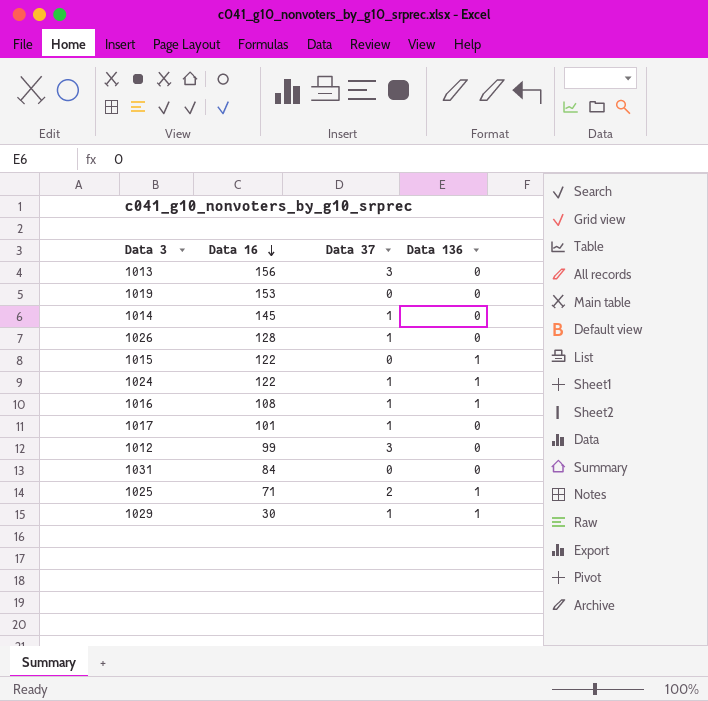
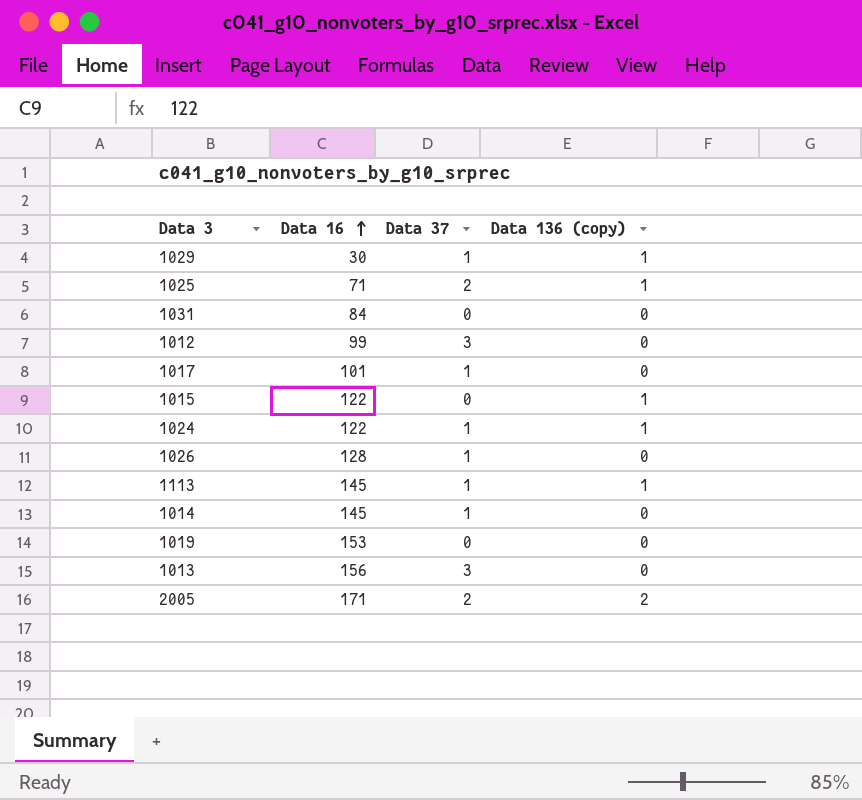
row order: Data 16 descending -> Data 16 ascending
column name: Data 136 -> Data 136 (copy)
row 1016: 108 | 1 | 1 -> none
row 1113: none -> 145 | 1 | 1
row 2005: none -> 171 | 2 | 2

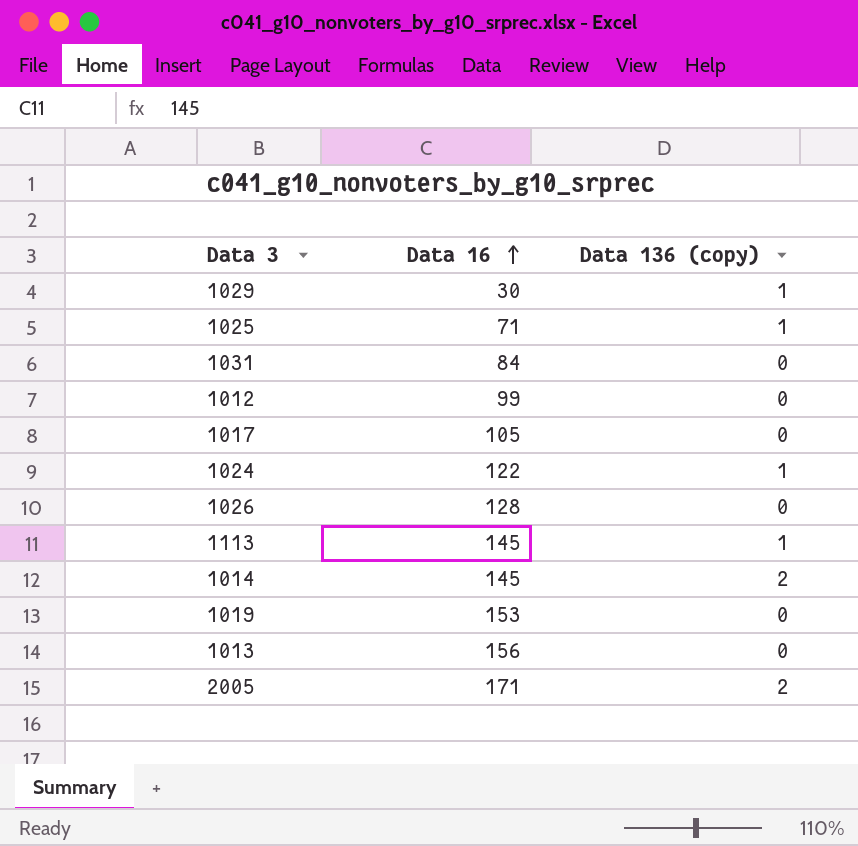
column Data 37 | position: 3 -> none
row 1015: 122 | 0 | 1 -> none
1017 | Data 16: 101 -> 105
1014 | Data 136 (copy): 0 -> 2

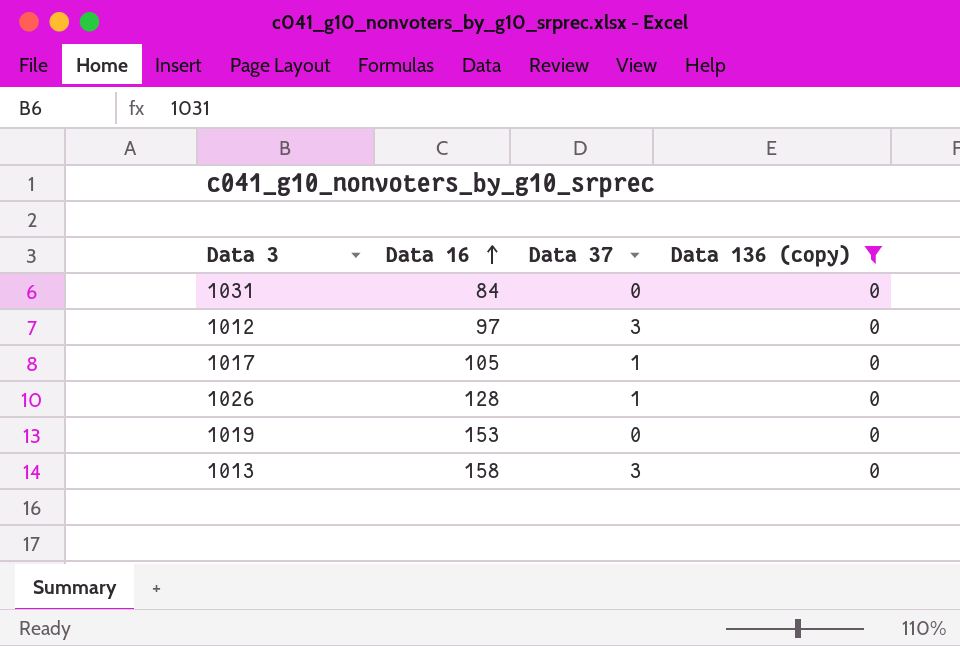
filter: none -> Data 136 (copy) = 0
column Data 37 | position: none -> 3
1012 | Data 16: 99 -> 97
1013 | Data 16: 156 -> 158

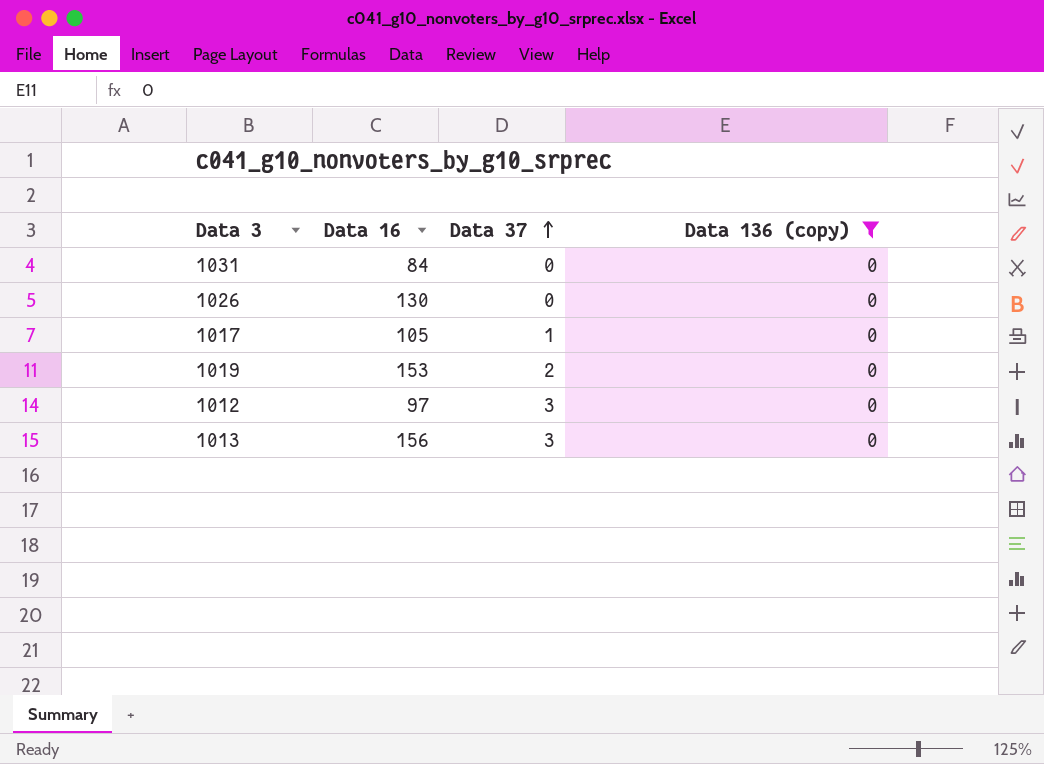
row order: Data 16 ascending -> Data 37 ascending
1026 | Data 16: 128 -> 130
1026 | Data 37: 1 -> 0
1019 | Data 37: 0 -> 2
1013 | Data 16: 158 -> 156

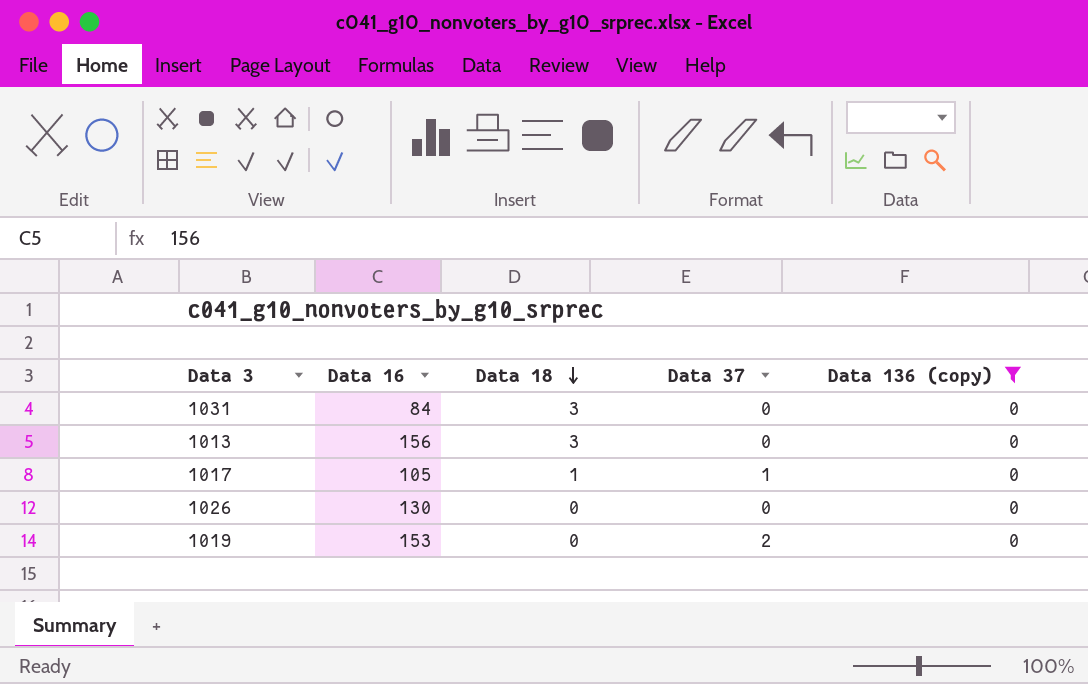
row order: Data 37 ascending -> Data 18 descending
column Data 18 | position: none -> 3
row 1012: 97 | 3 | 0 -> none
1013 | Data 37: 3 -> 0

